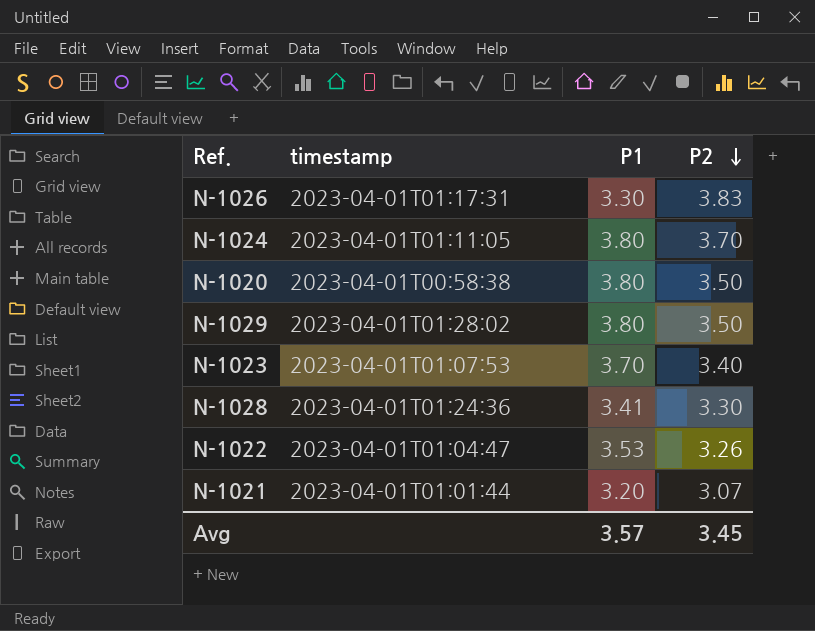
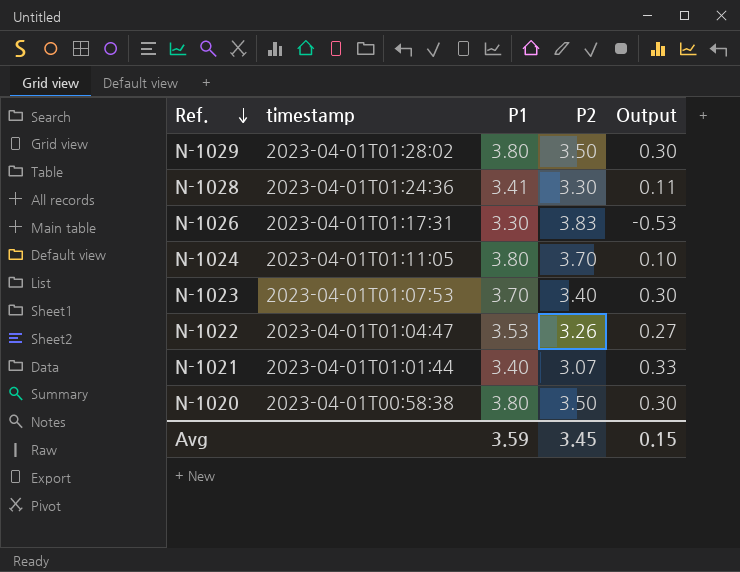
row order: P2 descending -> Ref. descending
column Output | formula: none -> [P1] - [P2]
N-1021 | P1: 3.20 -> 3.40
Avg | P1: 3.57 -> 3.59

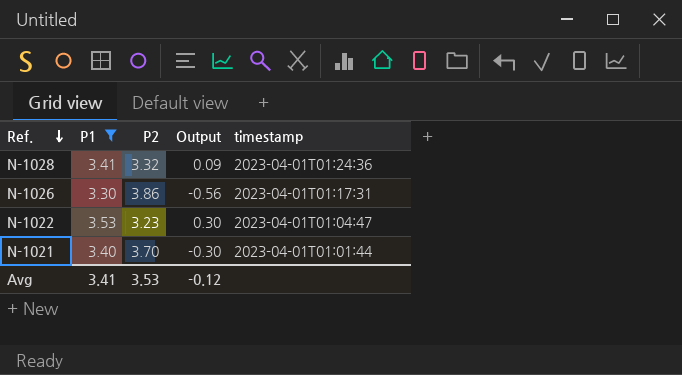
filter: none -> P1 <= 3.53
column timestamp | position: 2 -> 5
N-1028 | P2: 3.30 -> 3.32
N-1028 | Output: 0.11 -> 0.09
N-1026 | P2: 3.83 -> 3.86
N-1026 | Output: -0.53 -> -0.56
N-1022 | P2: 3.26 -> 3.23
N-1022 | Output: 0.27 -> 0.30
N-1021 | P2: 3.07 -> 3.70
N-1021 | Output: 0.33 -> -0.30
Avg | P1: 3.59 -> 3.41
Avg | P2: 3.45 -> 3.53
Avg | Output: 0.15 -> -0.12

